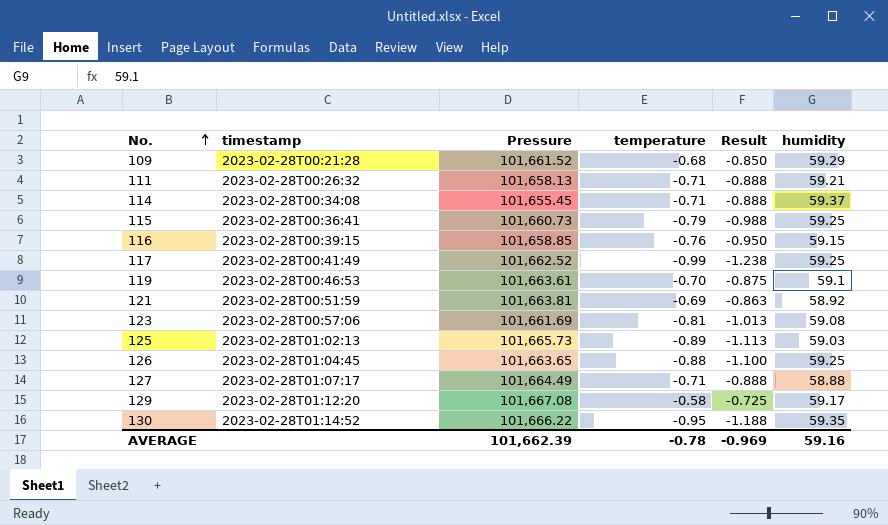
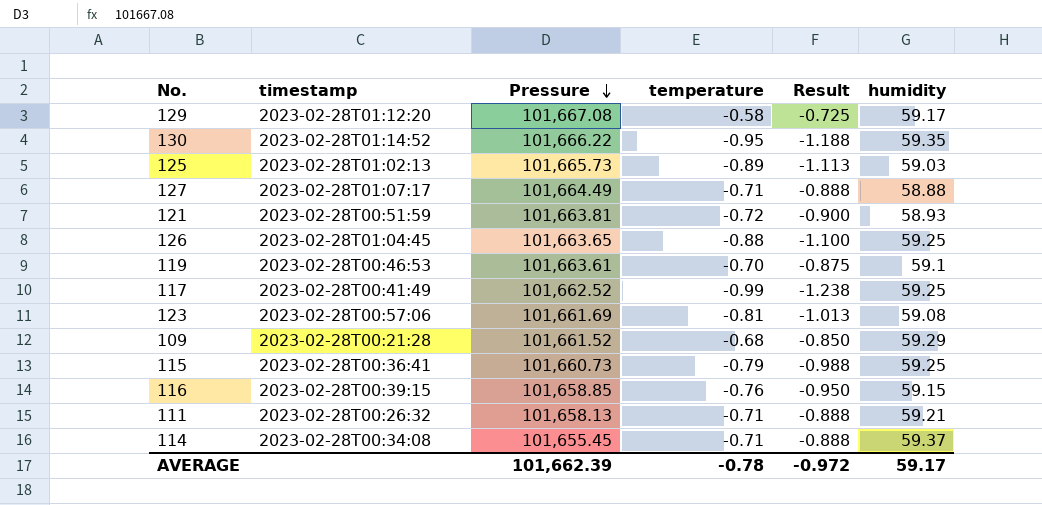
row order: No. ascending -> Pressure descending
121 | temperature: -0.69 -> -0.72
121 | Result: -0.863 -> -0.900
121 | humidity: 58.92 -> 58.93
AVERAGE | Result: -0.969 -> -0.972
AVERAGE | humidity: 59.16 -> 59.17

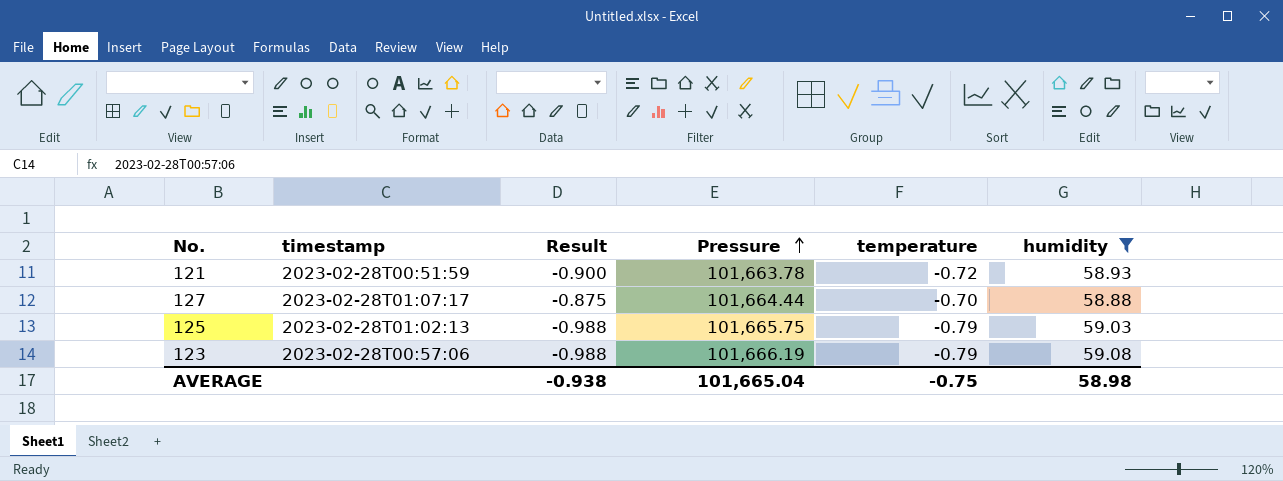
filter: none -> humidity <= 59.08
row order: Pressure descending -> Pressure ascending
column Result | position: 5 -> 3
121 | Pressure: 101,663.81 -> 101,663.78
127 | Result: -0.888 -> -0.875
127 | Pressure: 101,664.49 -> 101,664.44
127 | temperature: -0.71 -> -0.70
125 | Result: -1.113 -> -0.988
125 | Pressure: 101,665.73 -> 101,665.75
125 | temperature: -0.89 -> -0.79
123 | Result: -1.013 -> -0.988
123 | Pressure: 101,661.69 -> 101,666.19
123 | temperature: -0.81 -> -0.79
AVERAGE | Result: -0.972 -> -0.938
AVERAGE | Pressure: 101,662.39 -> 101,665.04
AVERAGE | temperature: -0.78 -> -0.75
AVERAGE | humidity: 59.17 -> 58.98

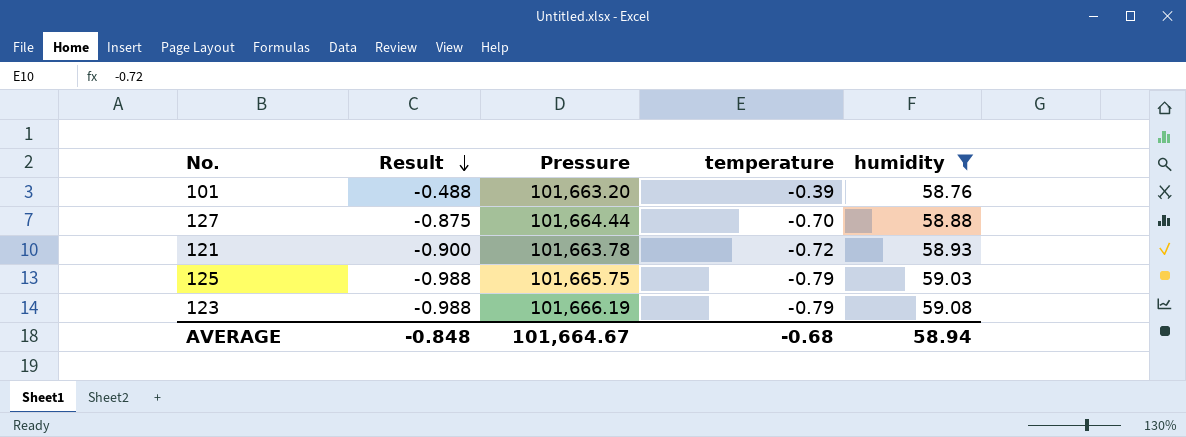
row order: Pressure ascending -> Result descending
column timestamp | position: 2 -> none
row 101: none -> -0.488 | 101,663.20 | -0.39 | 58.76
AVERAGE | Result: -0.938 -> -0.848
AVERAGE | Pressure: 101,665.04 -> 101,664.67
AVERAGE | temperature: -0.75 -> -0.68
AVERAGE | humidity: 58.98 -> 58.94

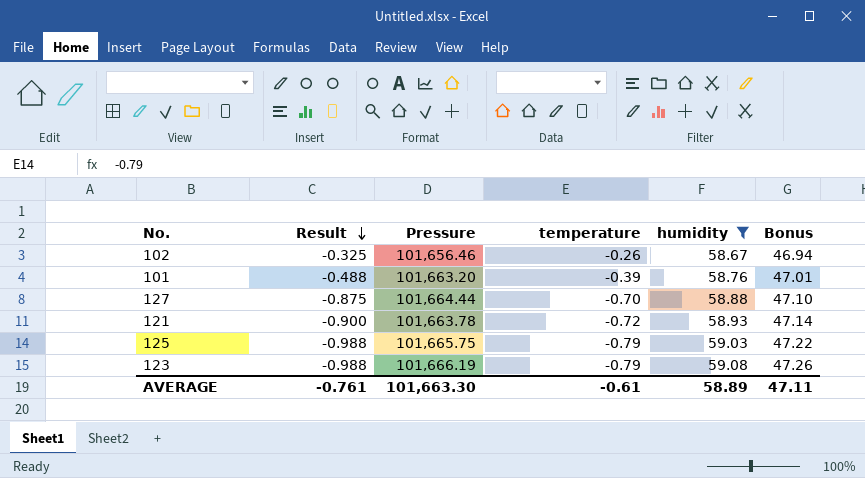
column Bonus | formula: none -> [humidity] * 0.8
row 102: none -> -0.325 | 101,656.46 | -0.26 | 58.67 | 46.94
AVERAGE | Result: -0.848 -> -0.761
AVERAGE | Pressure: 101,664.67 -> 101,663.30
AVERAGE | temperature: -0.68 -> -0.61
AVERAGE | humidity: 58.94 -> 58.89

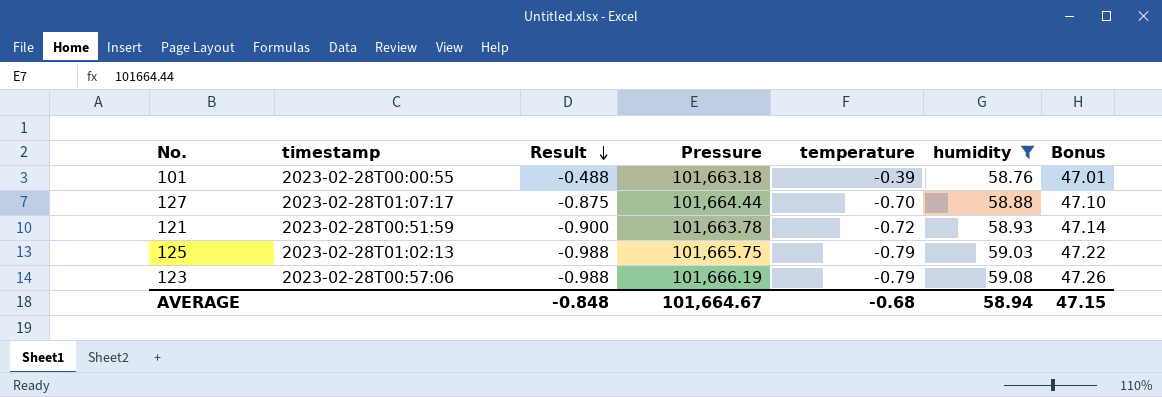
column timestamp | position: none -> 2
row 102: -0.325 | 101,656.46 | -0.26 | 58.67 | 46.94 -> none
101 | Pressure: 101,663.20 -> 101,663.18
AVERAGE | Result: -0.761 -> -0.848
AVERAGE | Pressure: 101,663.30 -> 101,664.67
AVERAGE | temperature: -0.61 -> -0.68
AVERAGE | humidity: 58.89 -> 58.94
AVERAGE | Bonus: 47.11 -> 47.15

